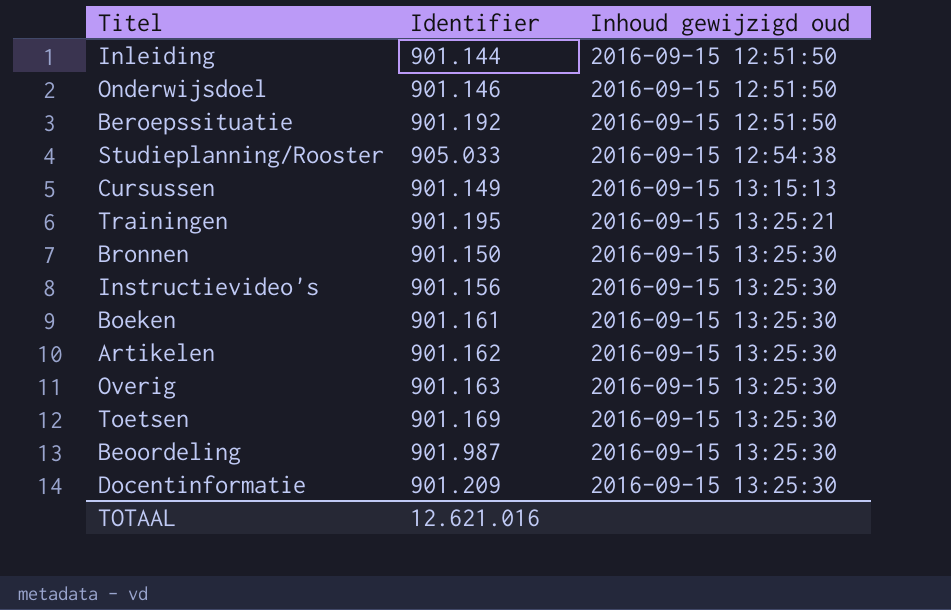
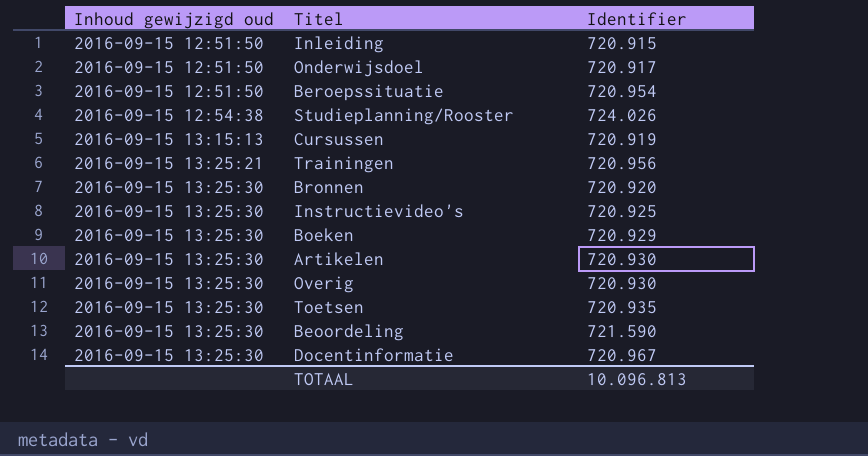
column Inhoud gewijzigd oud | position: 3 -> 1
Inleiding | Identifier: 901.144 -> 720.915
Onderwijsdoel | Identifier: 901.146 -> 720.917
Beroepssituatie | Identifier: 901.192 -> 720.954
Studieplanning/Rooster | Identifier: 905.033 -> 724.026
Cursussen | Identifier: 901.149 -> 720.919
Trainingen | Identifier: 901.195 -> 720.956
Bronnen | Identifier: 901.150 -> 720.920
Instructievideo's | Identifier: 901.156 -> 720.925
Boeken | Identifier: 901.161 -> 720.929
Artikelen | Identifier: 901.162 -> 720.930
Overig | Identifier: 901.163 -> 720.930
Toetsen | Identifier: 901.169 -> 720.935
Beoordeling | Identifier: 901.987 -> 721.590
Docentinformatie | Identifier: 901.209 -> 720.967
TOTAAL | Identifier: 12.621.016 -> 10.096.813

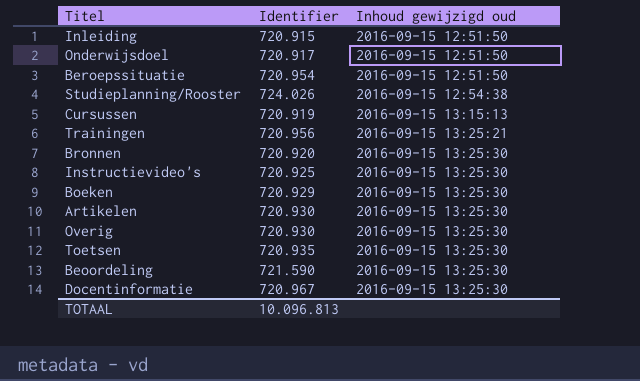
column Inhoud gewijzigd oud | position: 1 -> 3

